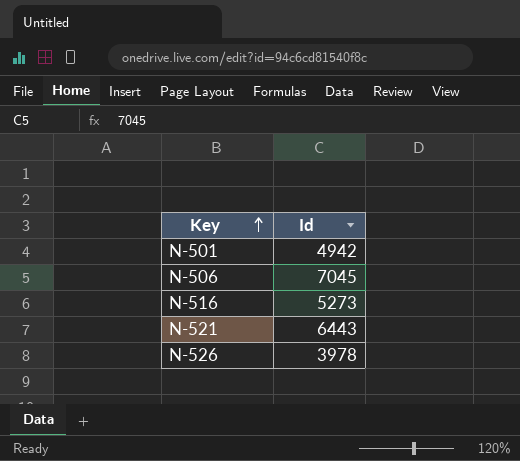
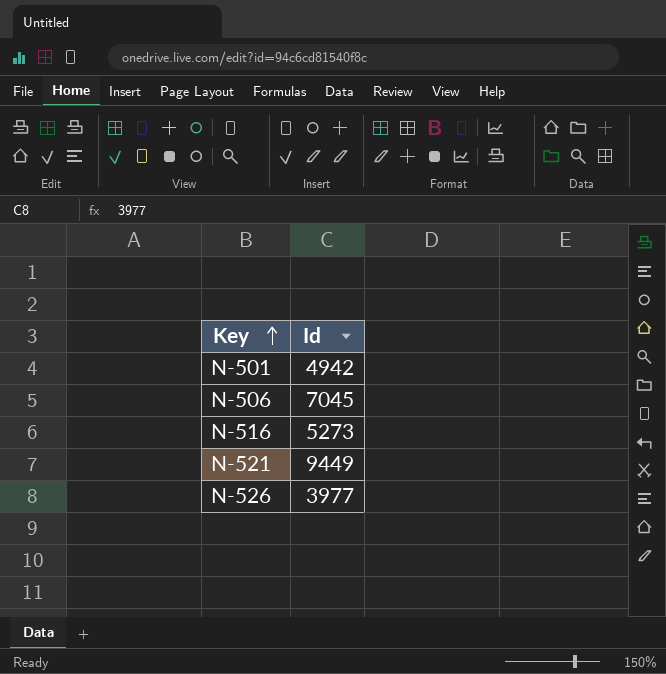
N-521 | Id: 6443 -> 9449
N-526 | Id: 3978 -> 3977

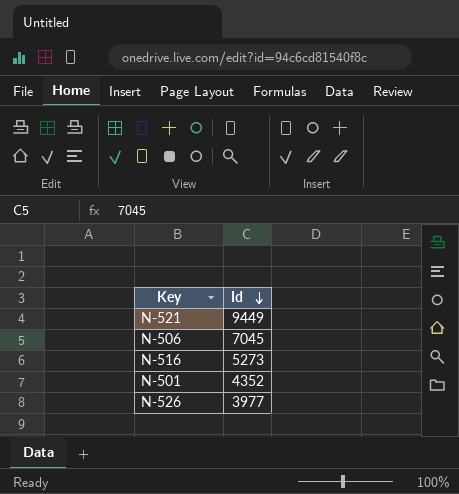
row order: Key ascending -> Id descending
N-501 | Id: 4942 -> 4352

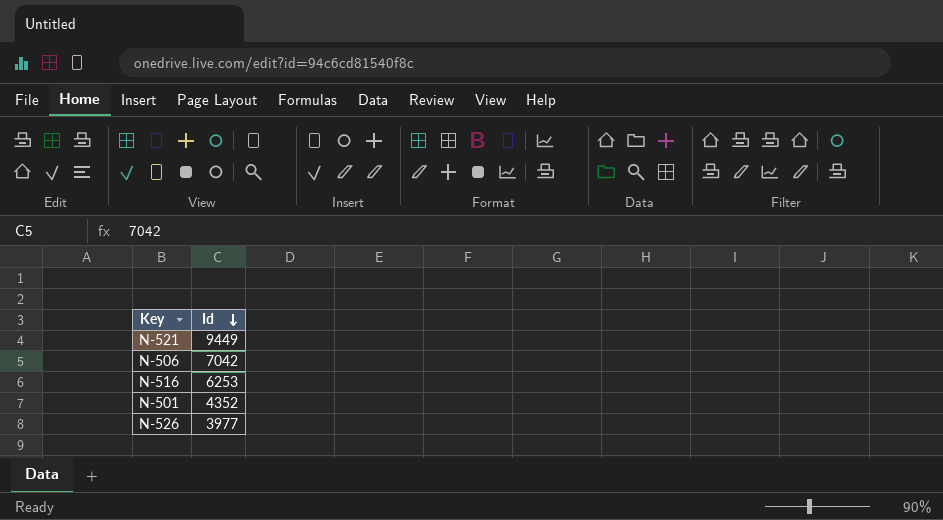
N-506 | Id: 7045 -> 7042
N-516 | Id: 5273 -> 6253

